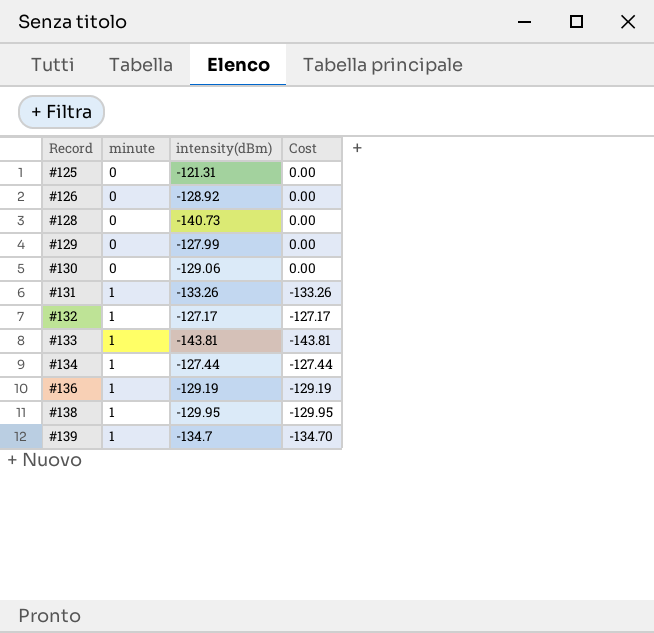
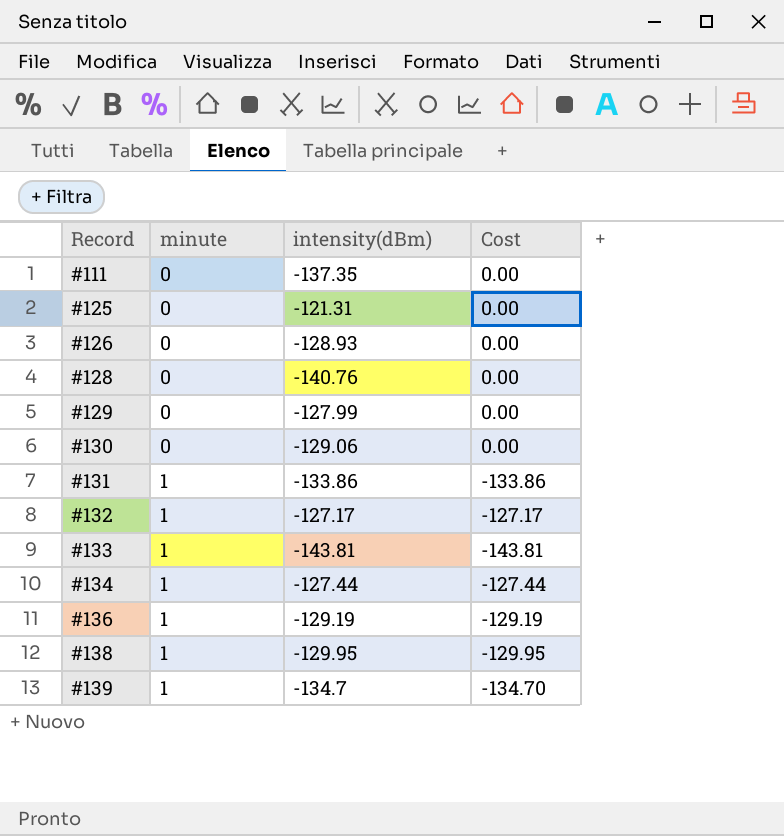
row #111: none -> 0 | -137.35 | 0.00
#126 | intensity(dBm): -128.92 -> -128.93
#128 | intensity(dBm): -140.73 -> -140.76
#131 | intensity(dBm): -133.26 -> -133.86
#131 | Cost: -133.26 -> -133.86

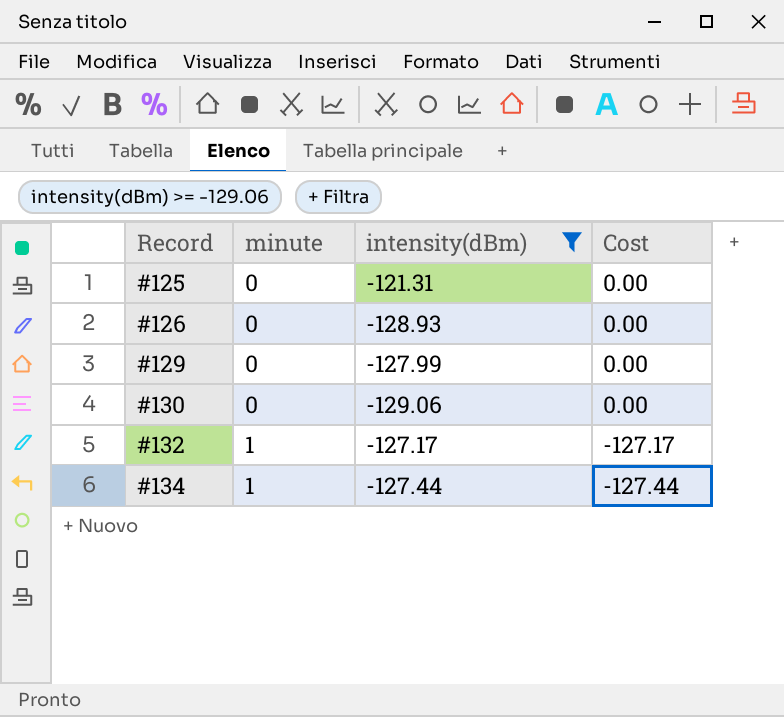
filter: none -> intensity(dBm) >= -129.06

